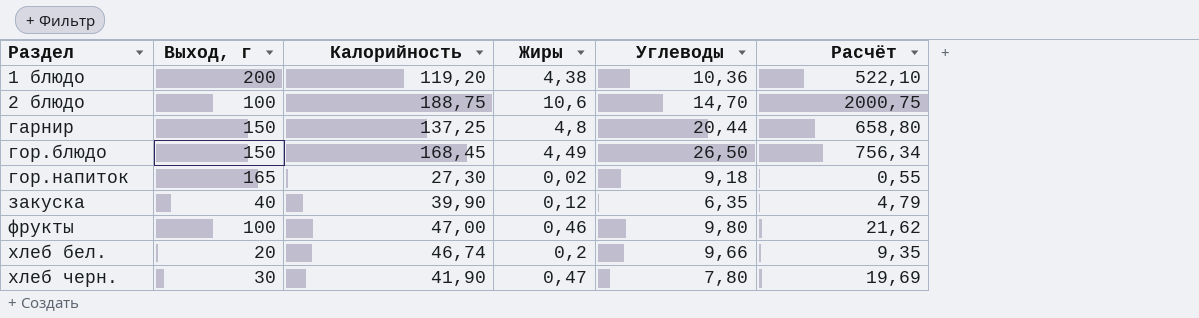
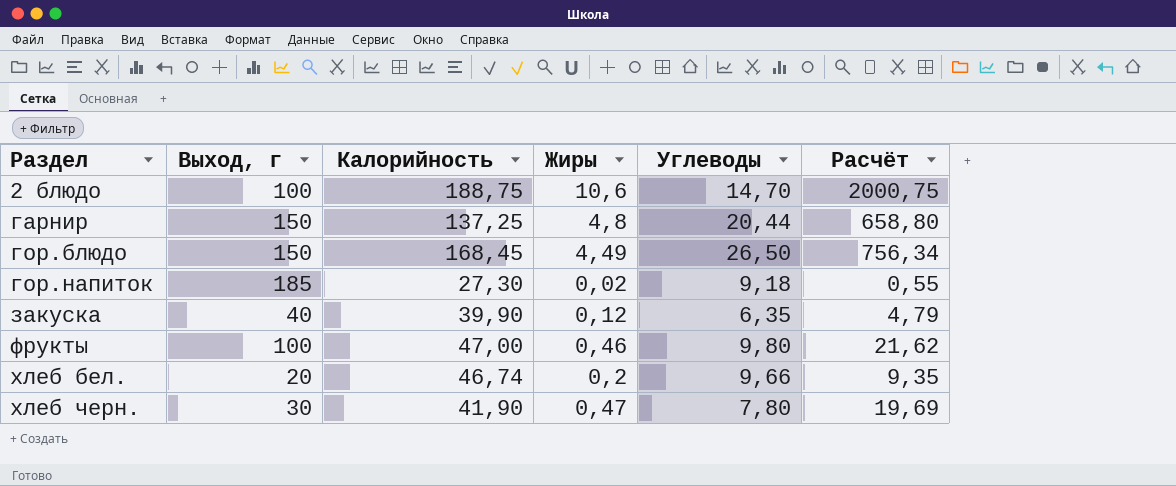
row 1 блюдо: 200 | 119,20 | 4,38 | 10,36 | 522,10 -> none
гор.напиток | Выход, г: 165 -> 185

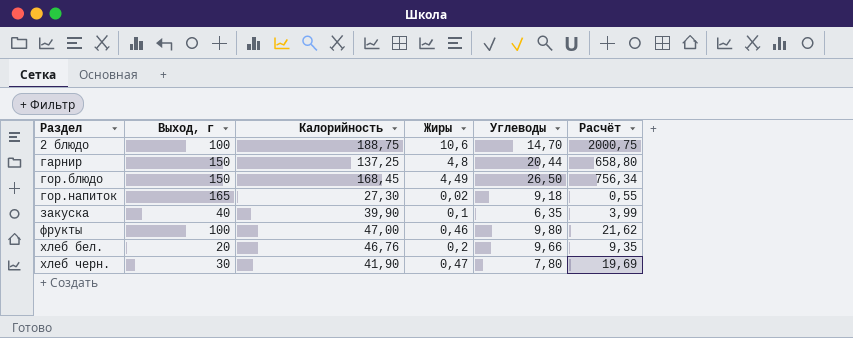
гор.напиток | Выход, г: 185 -> 165
закуска | Жиры: 0,12 -> 0,1
закуска | Расчёт: 4,79 -> 3,99
хлеб бел. | Калорийность: 46,74 -> 46,76

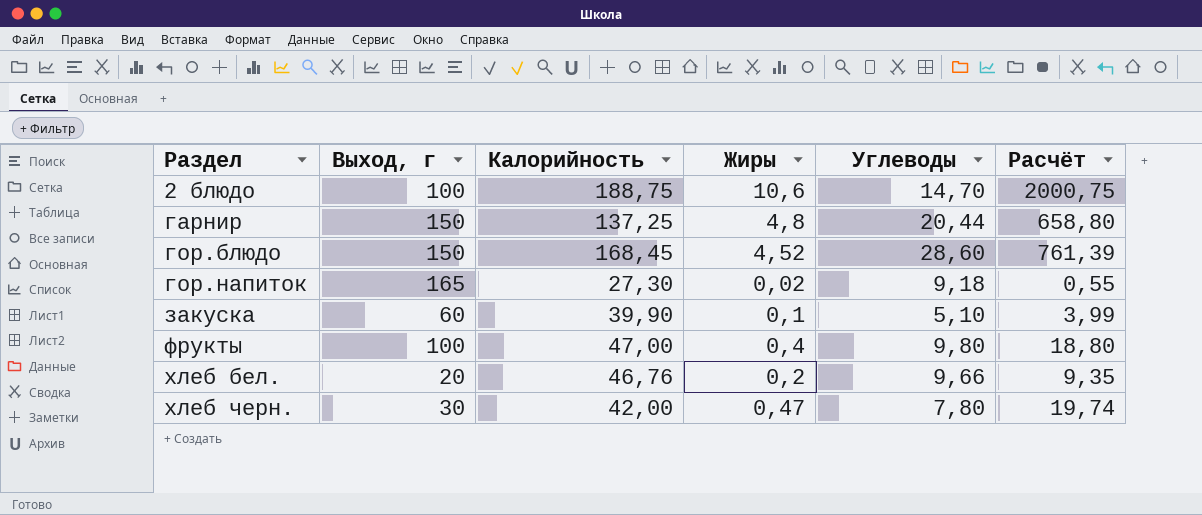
гор.блюдо | Жиры: 4,49 -> 4,52
гор.блюдо | Углеводы: 26,50 -> 28,60
гор.блюдо | Расчёт: 756,34 -> 761,39
закуска | Выход, г: 40 -> 60
закуска | Углеводы: 6,35 -> 5,10
фрукты | Жиры: 0,46 -> 0,4
фрукты | Расчёт: 21,62 -> 18,80
хлеб черн. | Калорийность: 41,90 -> 42,00
хлеб черн. | Расчёт: 19,69 -> 19,74

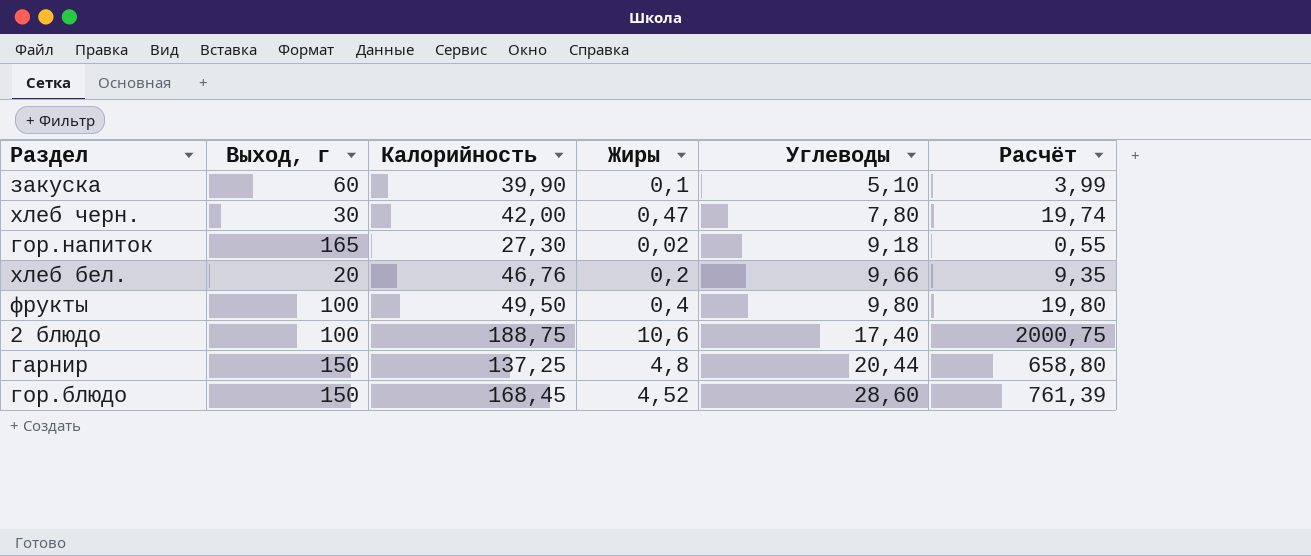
row order: Раздел ascending -> Углеводы ascending
фрукты | Калорийность: 47,00 -> 49,50
фрукты | Расчёт: 18,80 -> 19,80
2 блюдо | Углеводы: 14,70 -> 17,40

